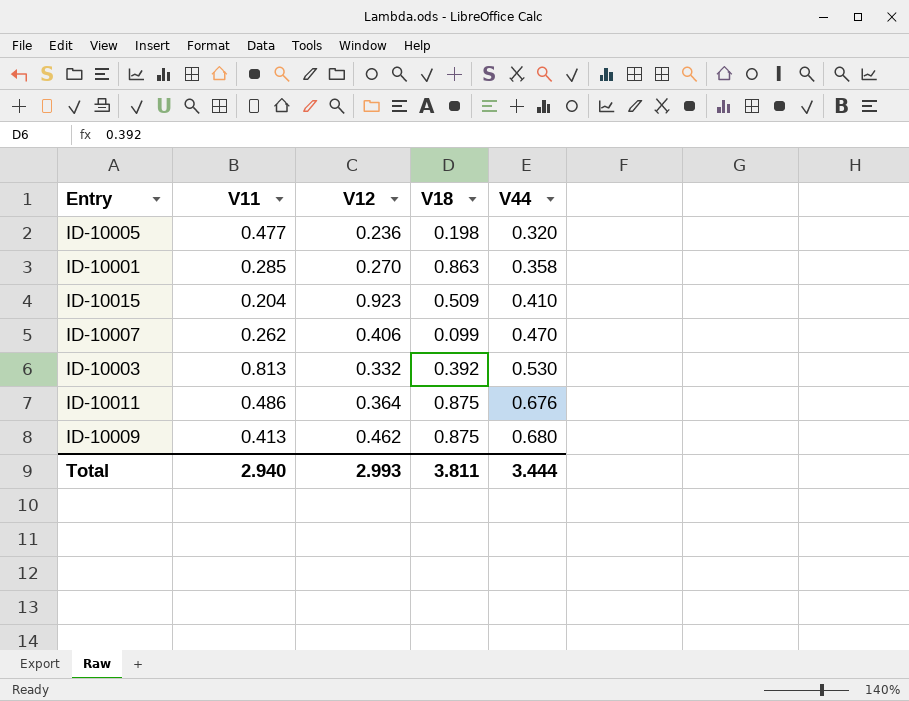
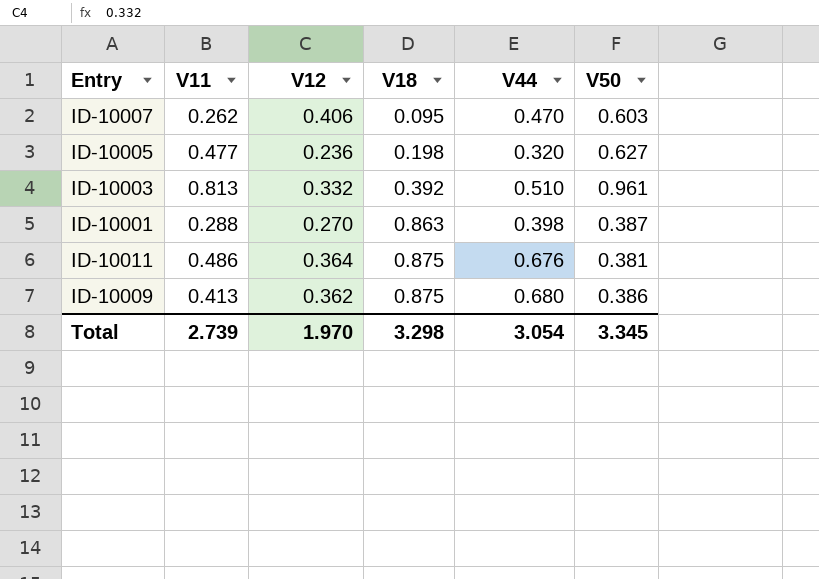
row order: V44 ascending -> V18 ascending
column V50 | position: none -> 6
row ID-10015: 0.204 | 0.923 | 0.509 | 0.410 -> none
ID-10007 | V18: 0.099 -> 0.095
ID-10003 | V44: 0.530 -> 0.510
ID-10001 | V11: 0.285 -> 0.288
ID-10001 | V44: 0.358 -> 0.398
ID-10009 | V12: 0.462 -> 0.362
Total | V11: 2.940 -> 2.739
Total | V12: 2.993 -> 1.970
Total | V18: 3.811 -> 3.298
Total | V44: 3.444 -> 3.054

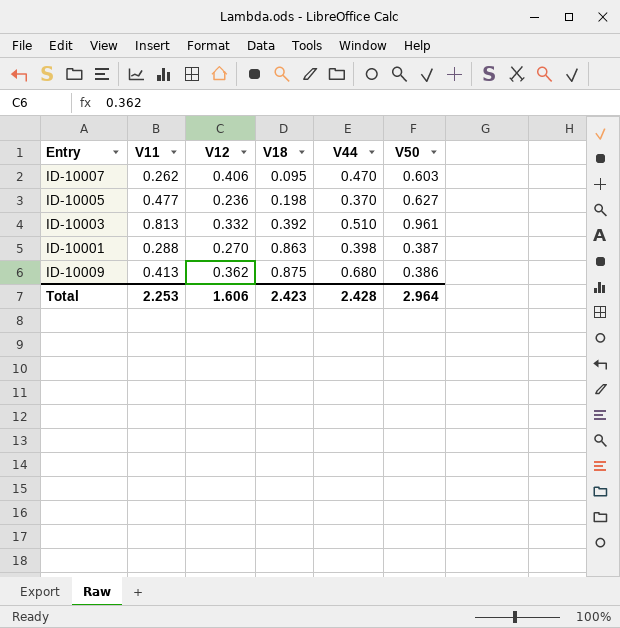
row ID-10011: 0.486 | 0.364 | 0.875 | 0.676 | 0.381 -> none
ID-10005 | V44: 0.320 -> 0.370
Total | V11: 2.739 -> 2.253
Total | V12: 1.970 -> 1.606
Total | V18: 3.298 -> 2.423
Total | V44: 3.054 -> 2.428
Total | V50: 3.345 -> 2.964

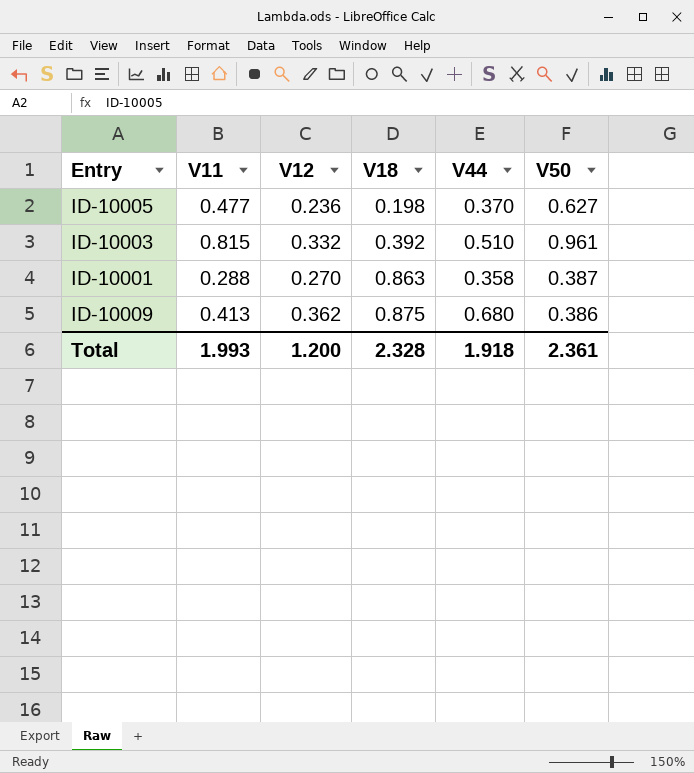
row ID-10007: 0.262 | 0.406 | 0.095 | 0.470 | 0.603 -> none
ID-10003 | V11: 0.813 -> 0.815
ID-10001 | V44: 0.398 -> 0.358
Total | V11: 2.253 -> 1.993
Total | V12: 1.606 -> 1.200
Total | V18: 2.423 -> 2.328
Total | V44: 2.428 -> 1.918
Total | V50: 2.964 -> 2.361

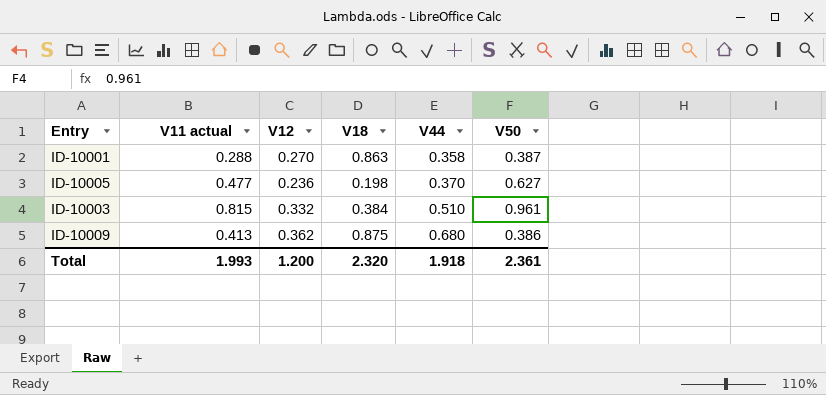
row order: V18 ascending -> V44 ascending
column name: V11 -> V11 actual
ID-10003 | V18: 0.392 -> 0.384
Total | V18: 2.328 -> 2.320

